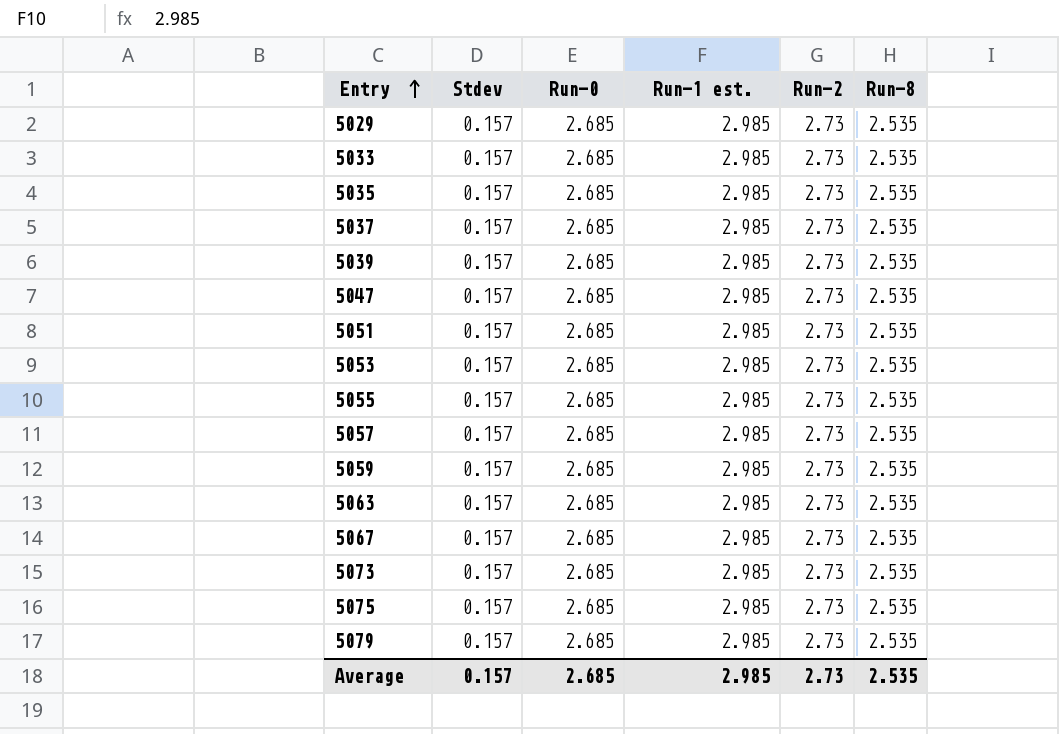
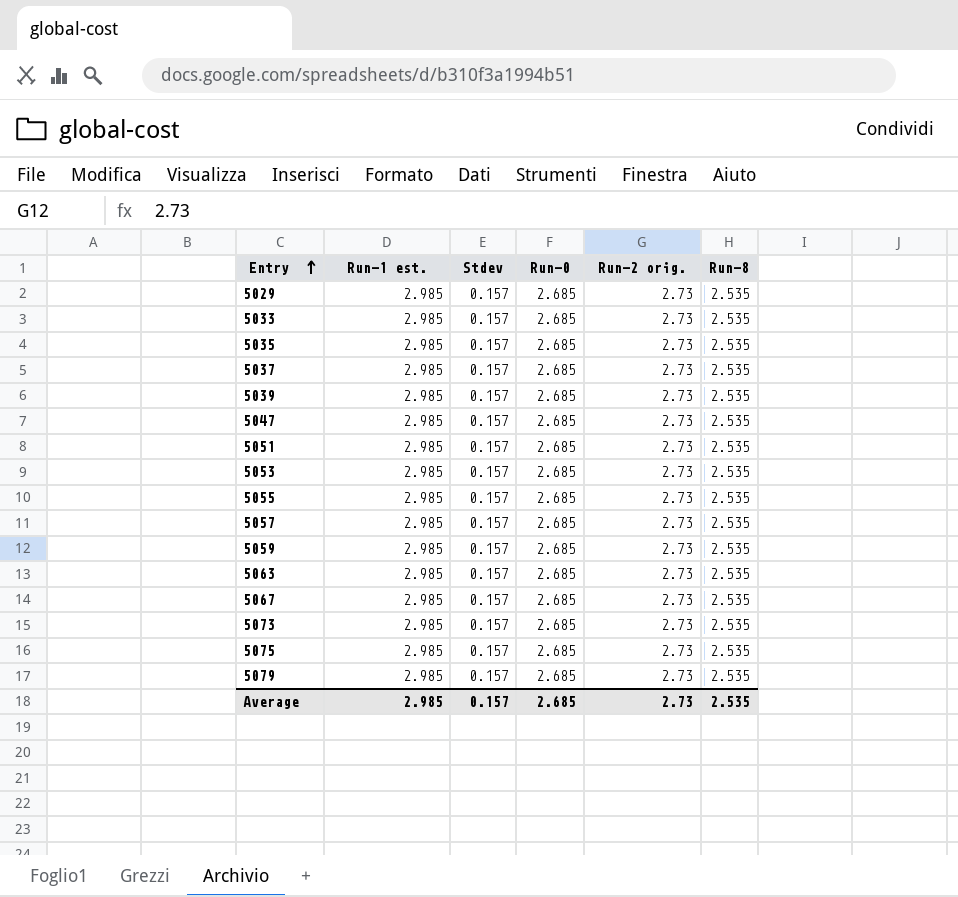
column Run-1 est. | position: 4 -> 2
column name: Run-2 -> Run-2 orig.

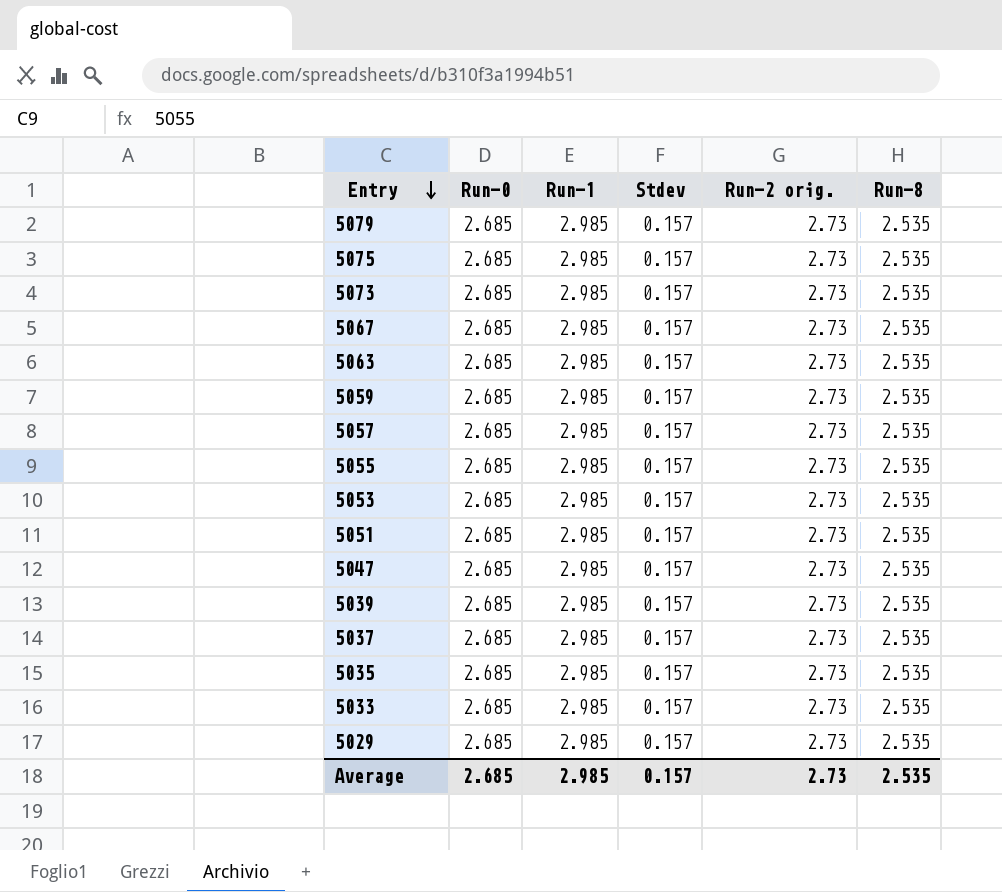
row order: Entry ascending -> Entry descending
column Run-0 | position: 4 -> 2
column name: Run-1 est. -> Run-1

